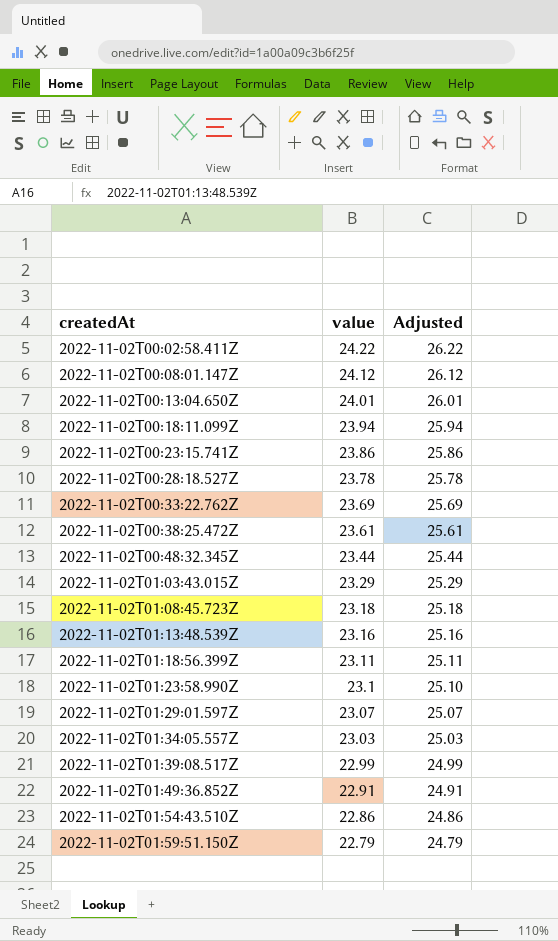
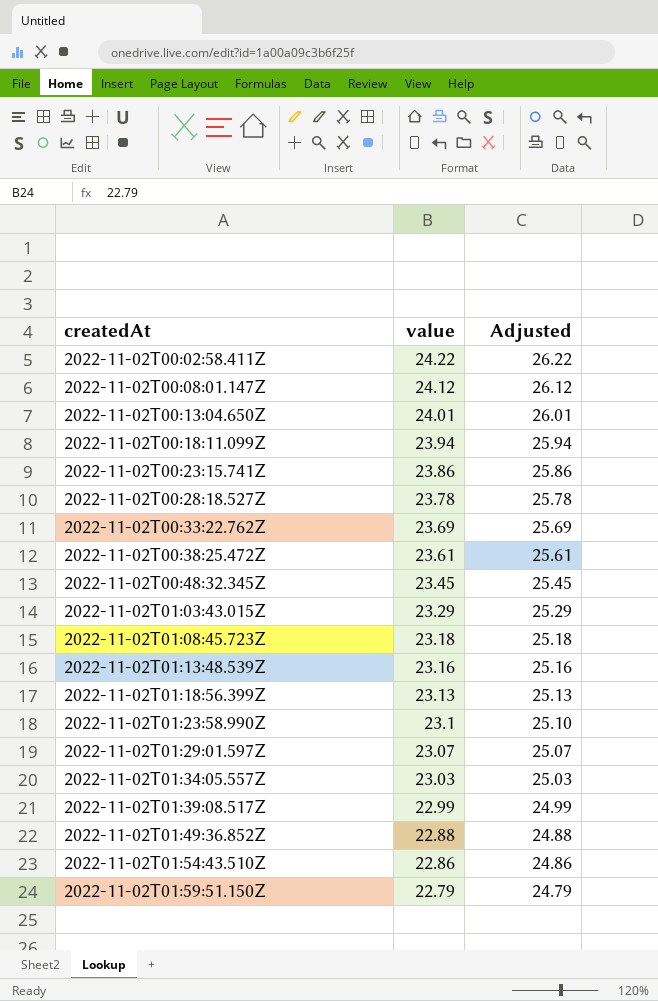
2022-11-02T00:48:32.345Z | value: 23.44 -> 23.45
2022-11-02T00:48:32.345Z | Adjusted: 25.44 -> 25.45
2022-11-02T01:18:56.399Z | value: 23.11 -> 23.13
2022-11-02T01:18:56.399Z | Adjusted: 25.11 -> 25.13
2022-11-02T01:49:36.852Z | value: 22.91 -> 22.88
2022-11-02T01:49:36.852Z | Adjusted: 24.91 -> 24.88

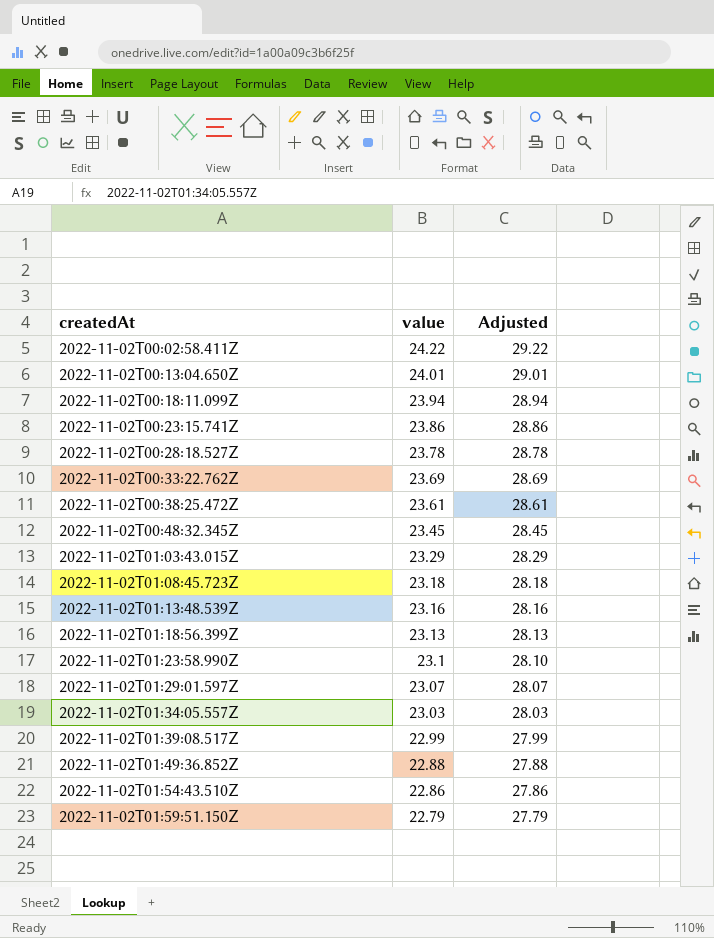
column Adjusted | formula: [value] + 2 -> [value] + 5
row 2022-11-02T00:08:01.147Z: 24.12 | 26.12 -> none

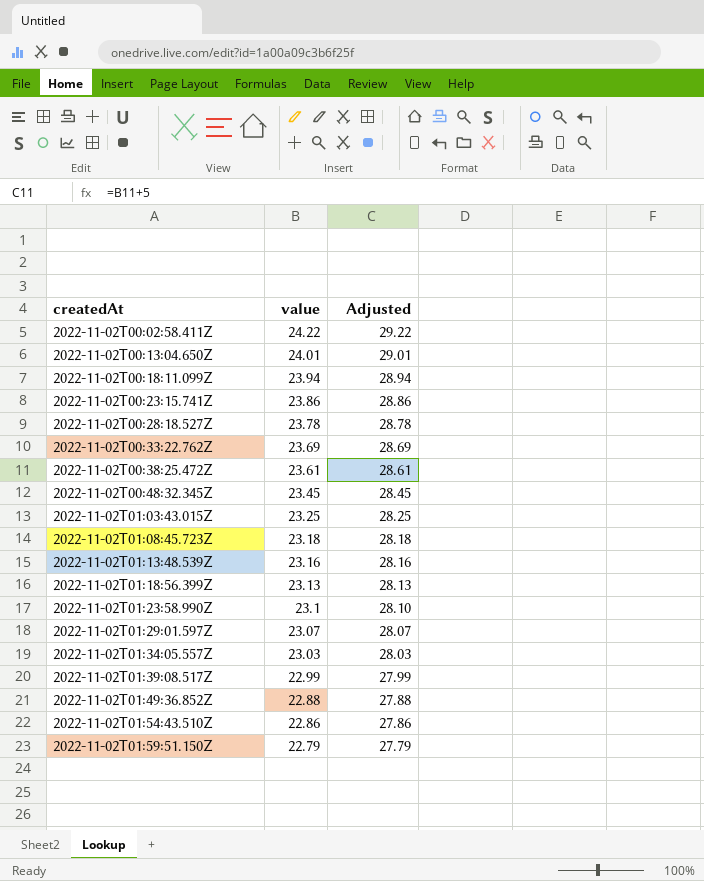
2022-11-02T01:03:43.015Z | value: 23.29 -> 23.25
2022-11-02T01:03:43.015Z | Adjusted: 28.29 -> 28.25

